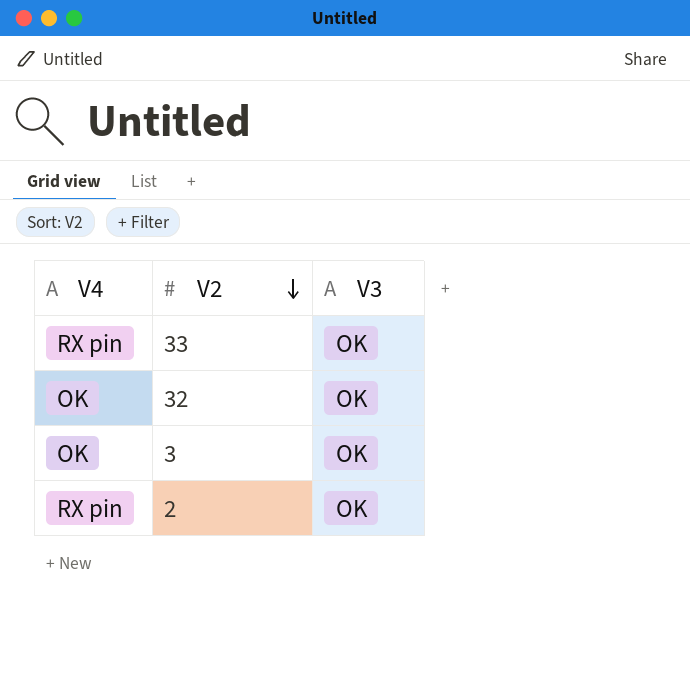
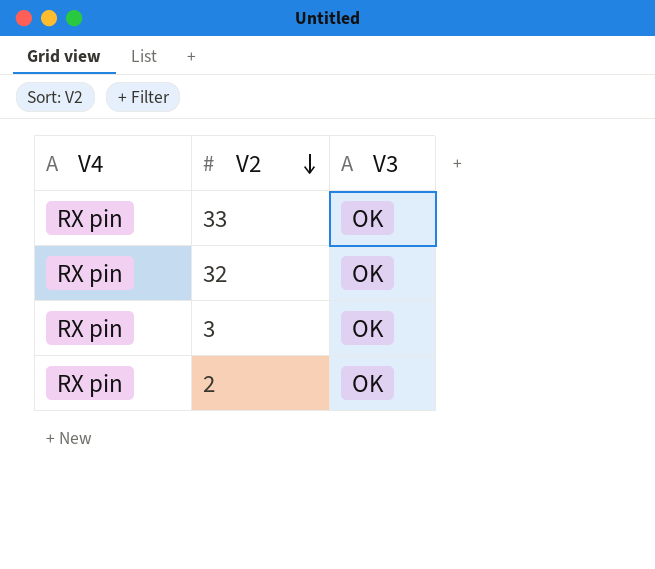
32 | V4: OK -> RX pin
3 | V4: OK -> RX pin

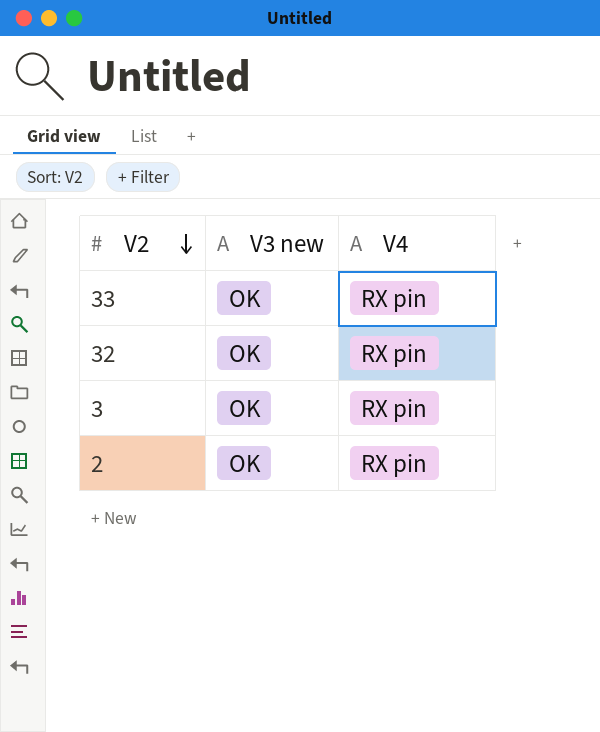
column name: V3 -> V3 new
column V4 | position: 1 -> 3

